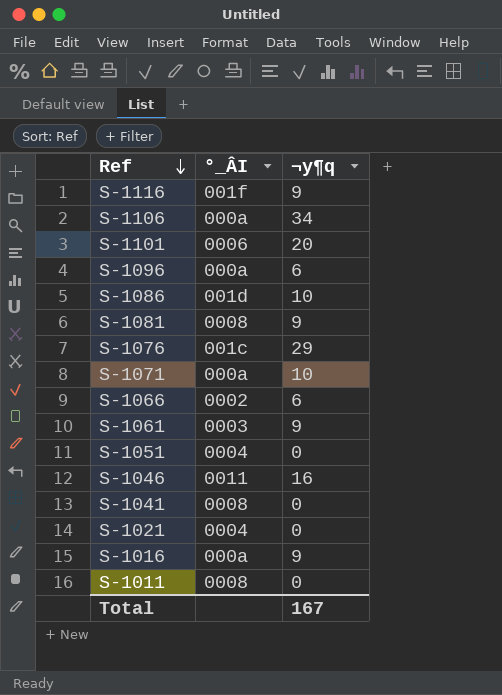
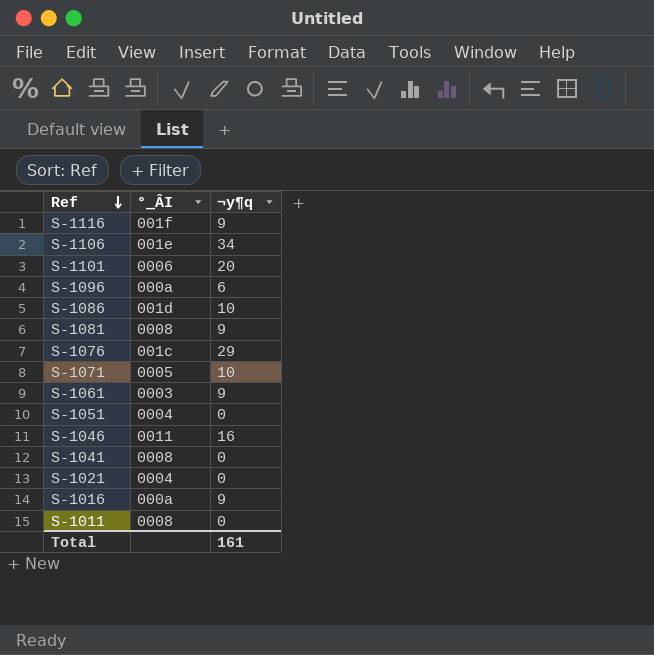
row S-1066: 0002 | 6 -> none
S-1106 | °_ÂI: 000a -> 001e
S-1071 | °_ÂI: 000a -> 0005
Total | ¬y¶q: 167 -> 161

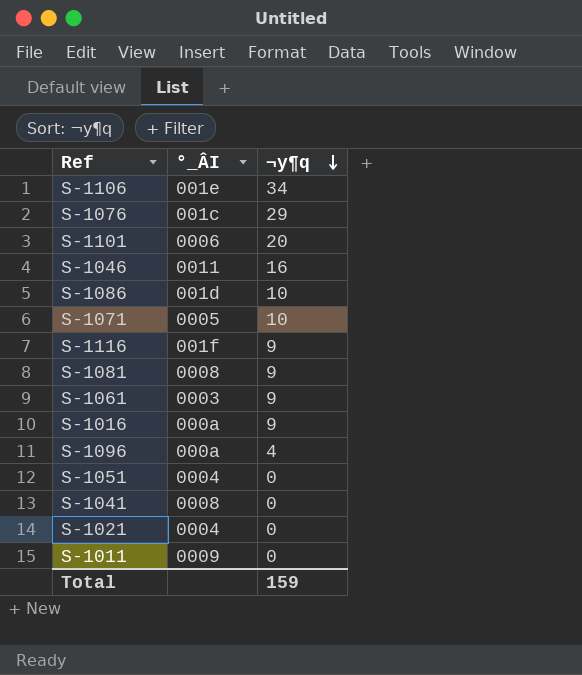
row order: Ref descending -> ¬y¶q descending
S-1096 | ¬y¶q: 6 -> 4
S-1011 | °_ÂI: 0008 -> 0009
Total | ¬y¶q: 161 -> 159

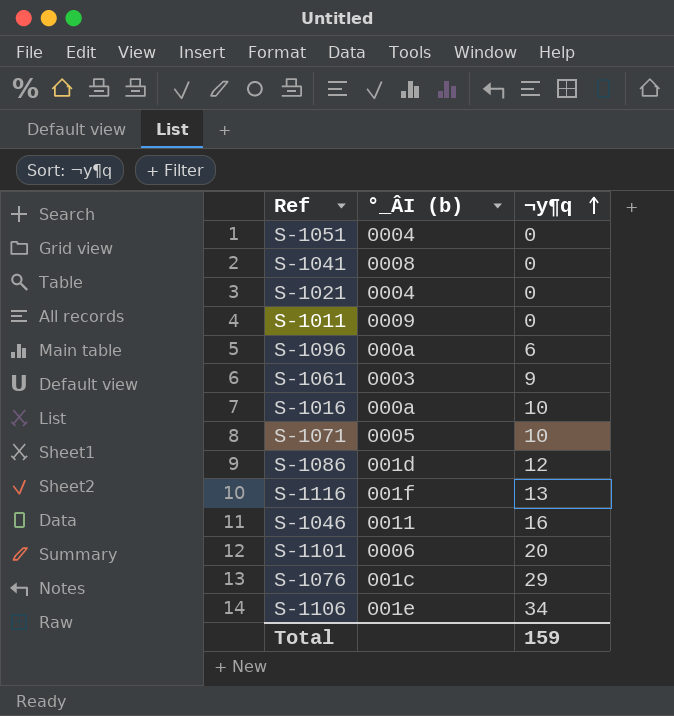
row order: ¬y¶q descending -> ¬y¶q ascending
column name: °_ÂI -> °_ÂI (b)
row S-1081: 0008 | 9 -> none
S-1096 | ¬y¶q: 4 -> 6
S-1016 | ¬y¶q: 9 -> 10
S-1086 | ¬y¶q: 10 -> 12
S-1116 | ¬y¶q: 9 -> 13

